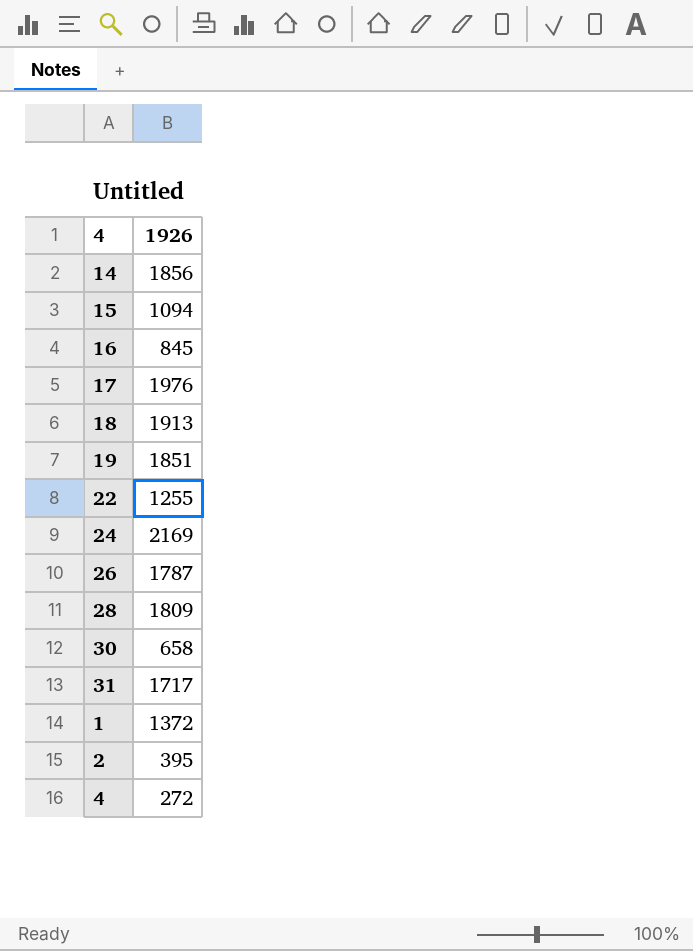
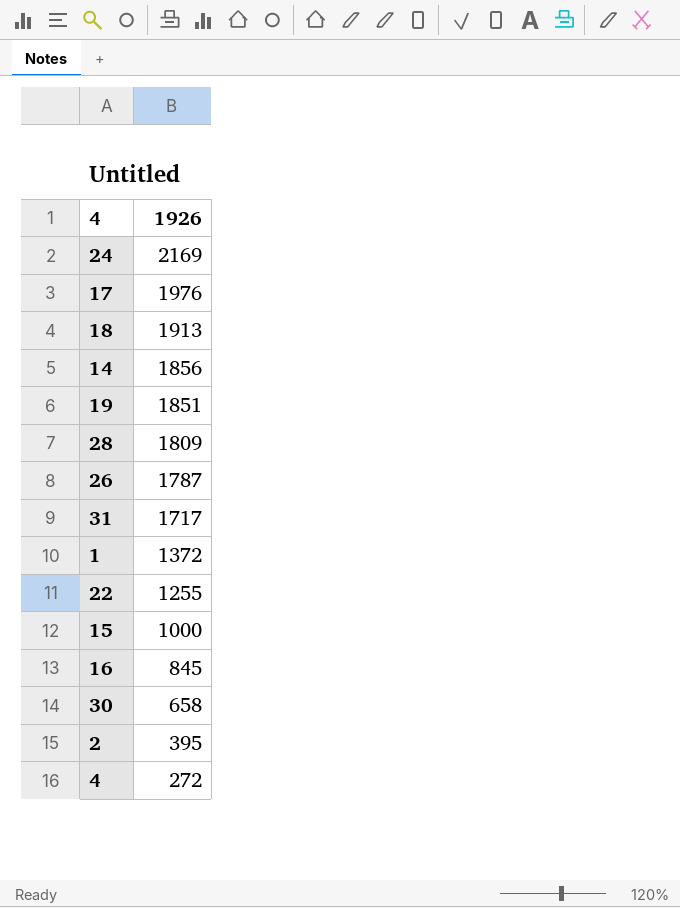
row order: none -> 1926 descending
15 | 1926: 1094 -> 1000

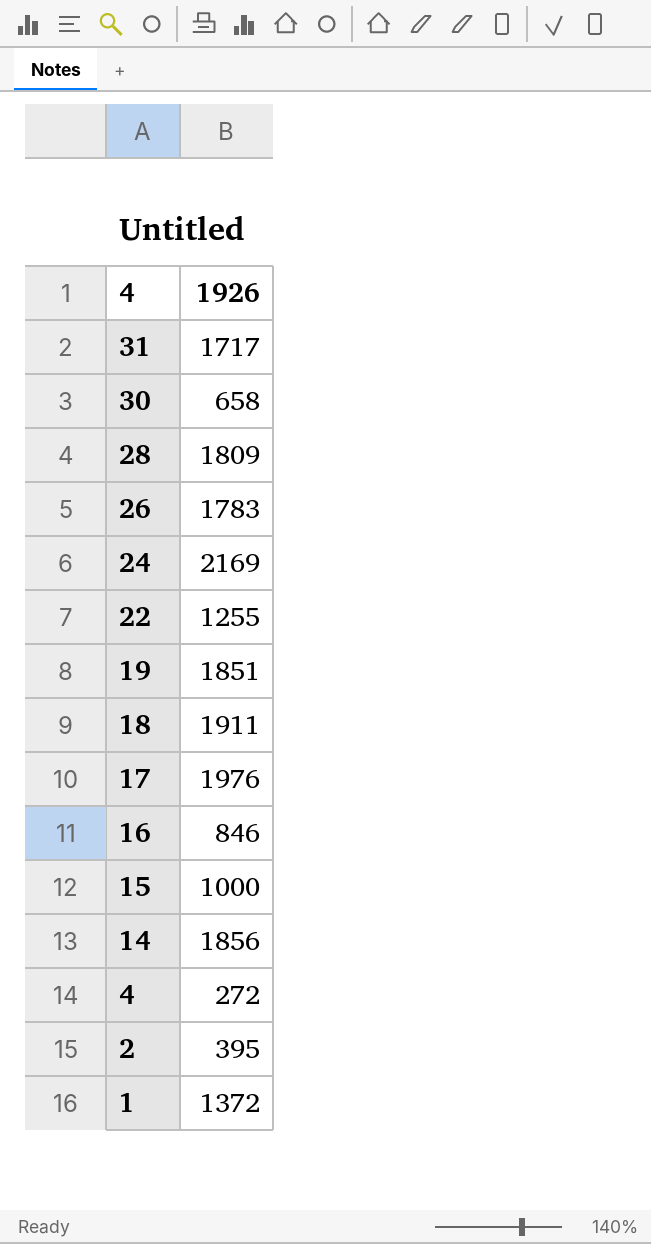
row order: 1926 descending -> 4 descending
26 | 1926: 1787 -> 1783
18 | 1926: 1913 -> 1911
16 | 1926: 845 -> 846

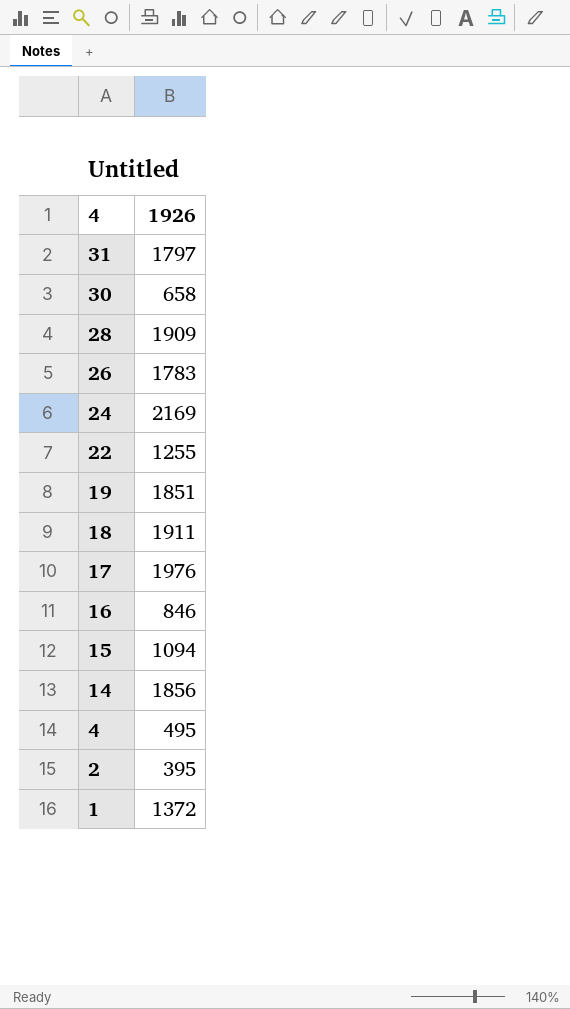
31 | 1926: 1717 -> 1797
28 | 1926: 1809 -> 1909
15 | 1926: 1000 -> 1094
4 | 1926: 272 -> 495

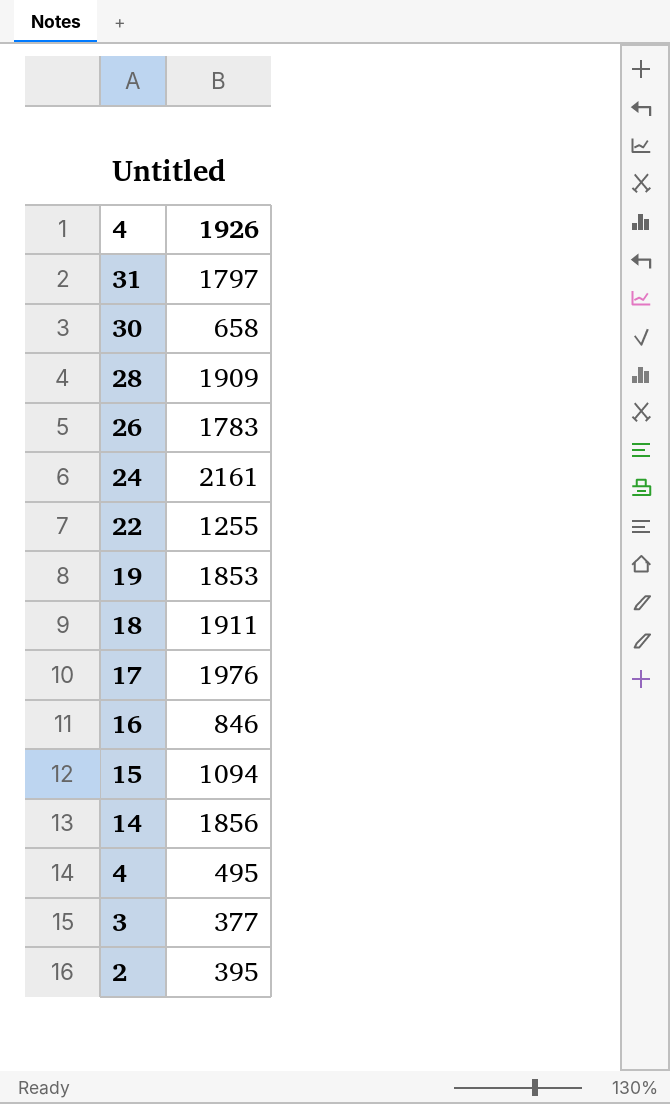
row 1: 1372 -> none
24 | 1926: 2169 -> 2161
19 | 1926: 1851 -> 1853
row 3: none -> 377

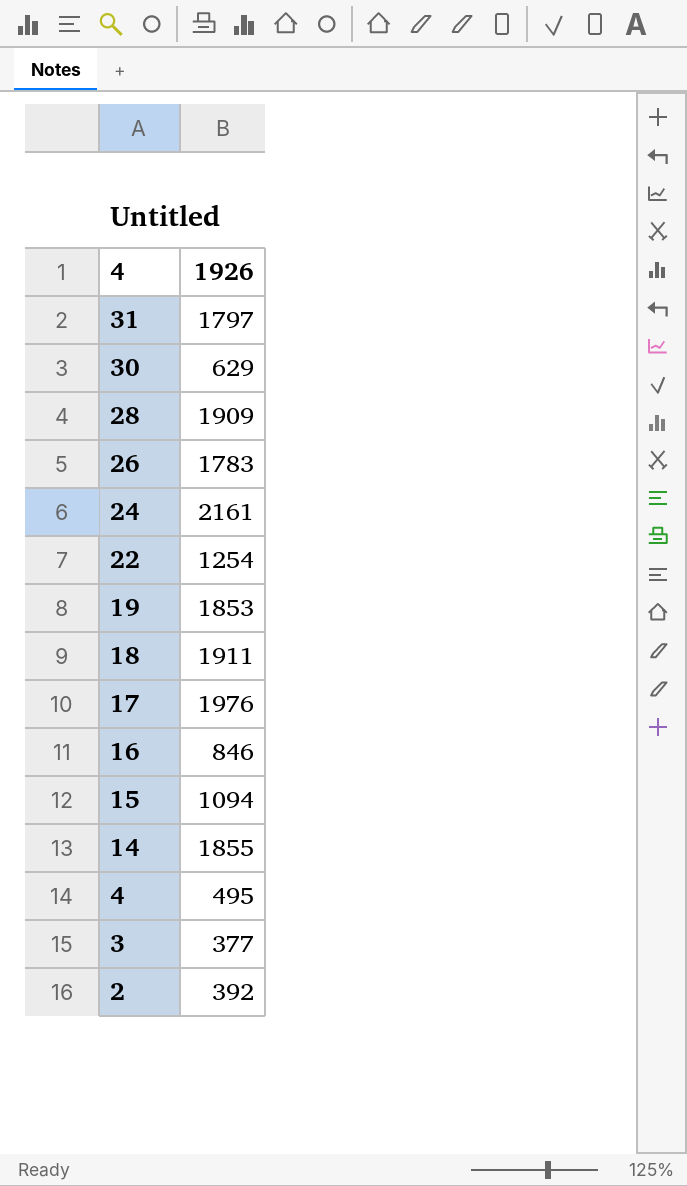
30 | 1926: 658 -> 629
22 | 1926: 1255 -> 1254
14 | 1926: 1856 -> 1855
2 | 1926: 395 -> 392

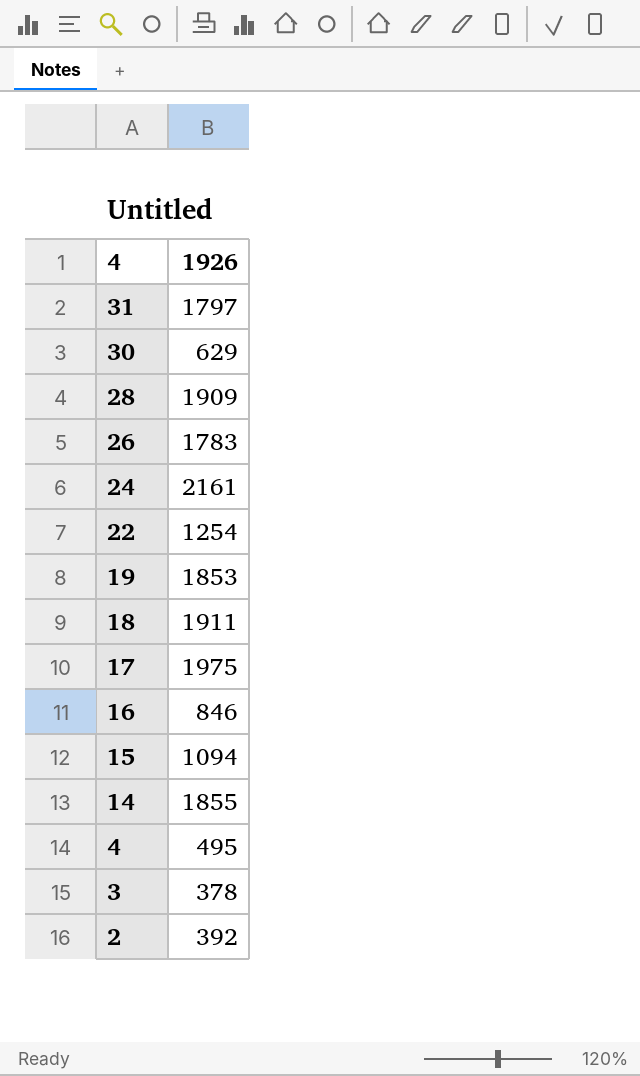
17 | 1926: 1976 -> 1975
3 | 1926: 377 -> 378

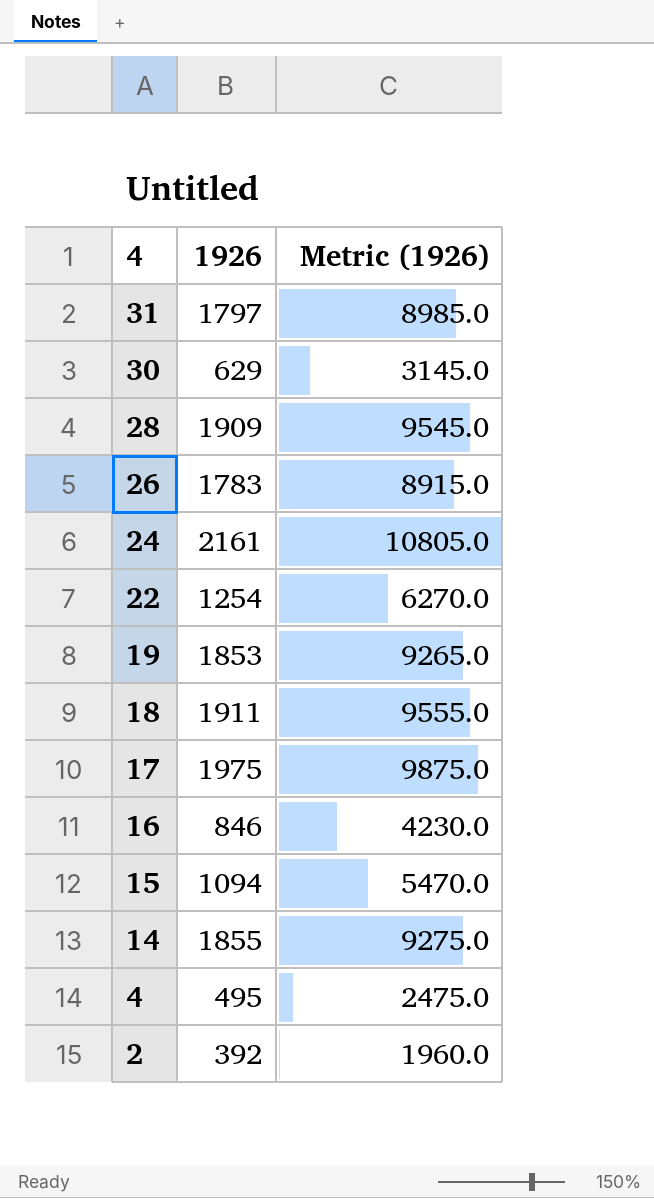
column Metric (1926) | formula: none -> [1926] * 5
row 3: 378 -> none

